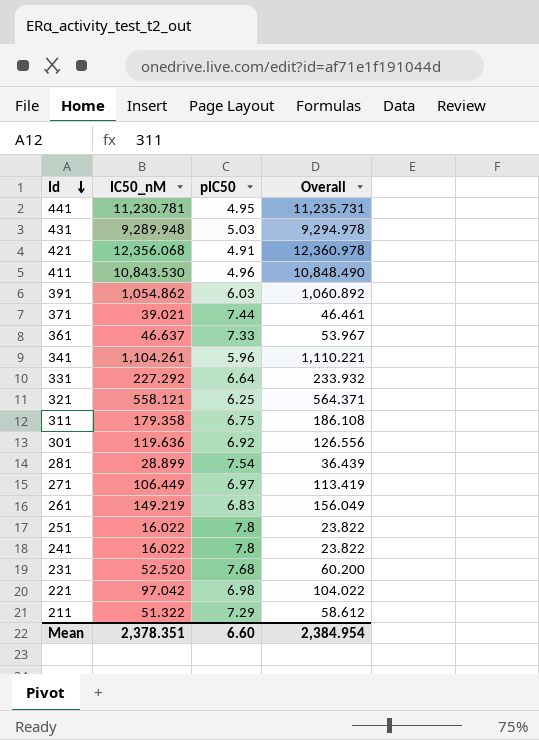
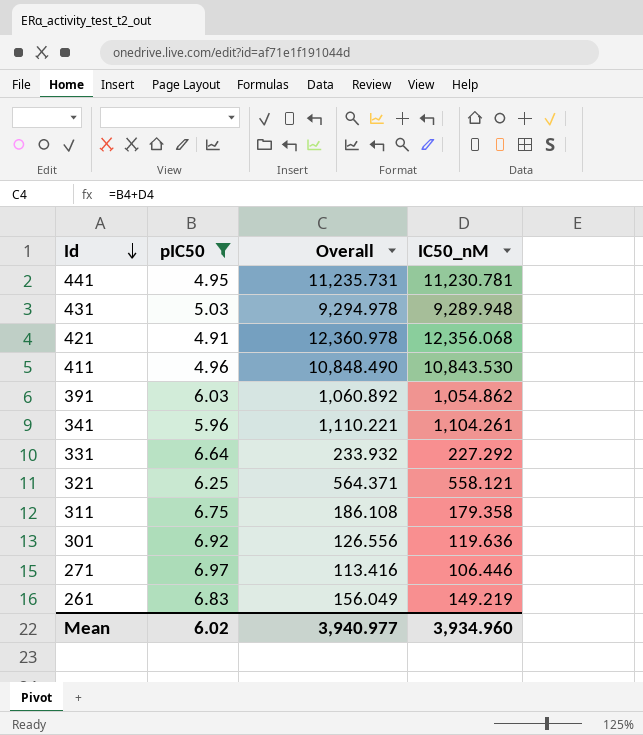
filter: none -> pIC50 <= 6.97
column IC50_nM | position: 2 -> 4
271 | Overall: 113.419 -> 113.416
271 | IC50_nM: 106.449 -> 106.446
Mean | pIC50: 6.60 -> 6.02
Mean | Overall: 2,384.954 -> 3,940.977
Mean | IC50_nM: 2,378.351 -> 3,934.960

